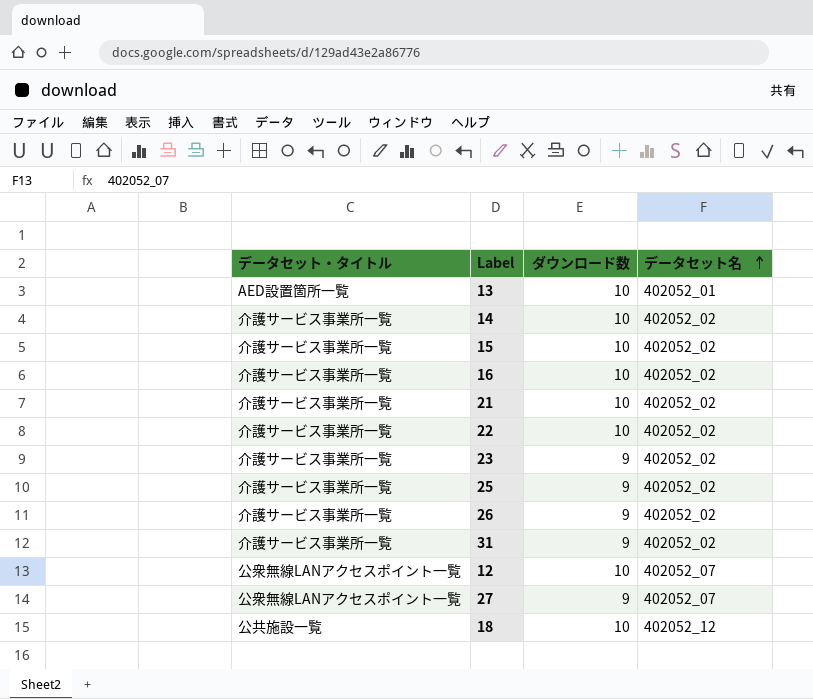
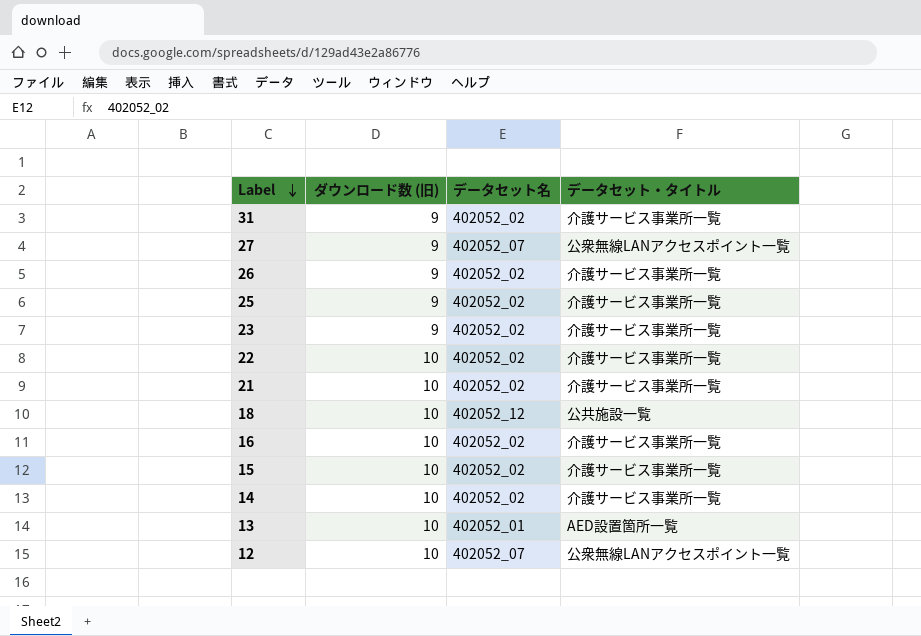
row order: データセット名 ascending -> Label descending
column name: ダウンロード数 -> ダウンロード数 (旧)
column データセット・タイトル | position: 1 -> 4

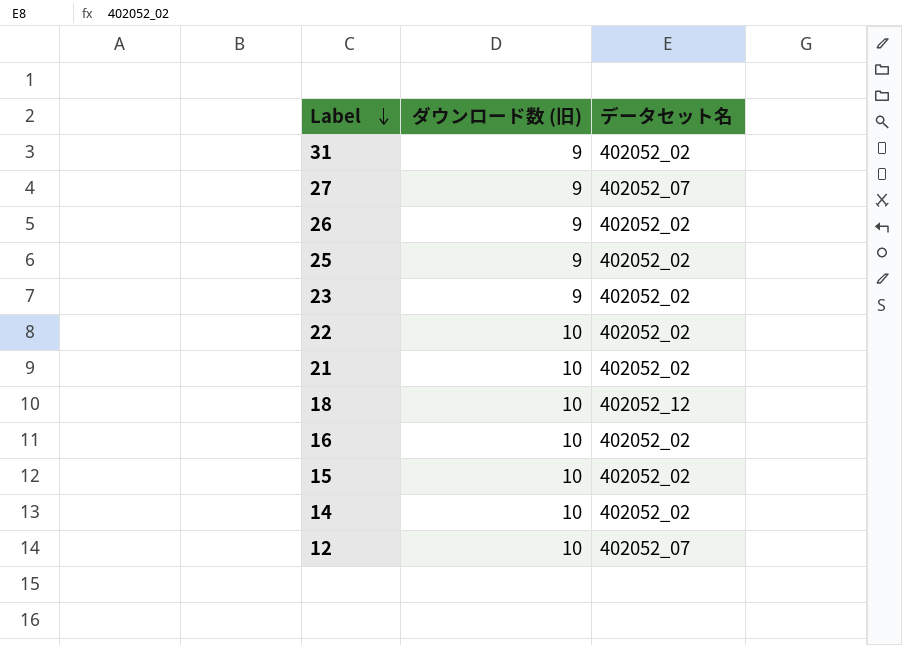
column データセット・タイトル | position: 4 -> none
row 13: 10 | 402052_01 | AED設置箇所一覧 -> none

